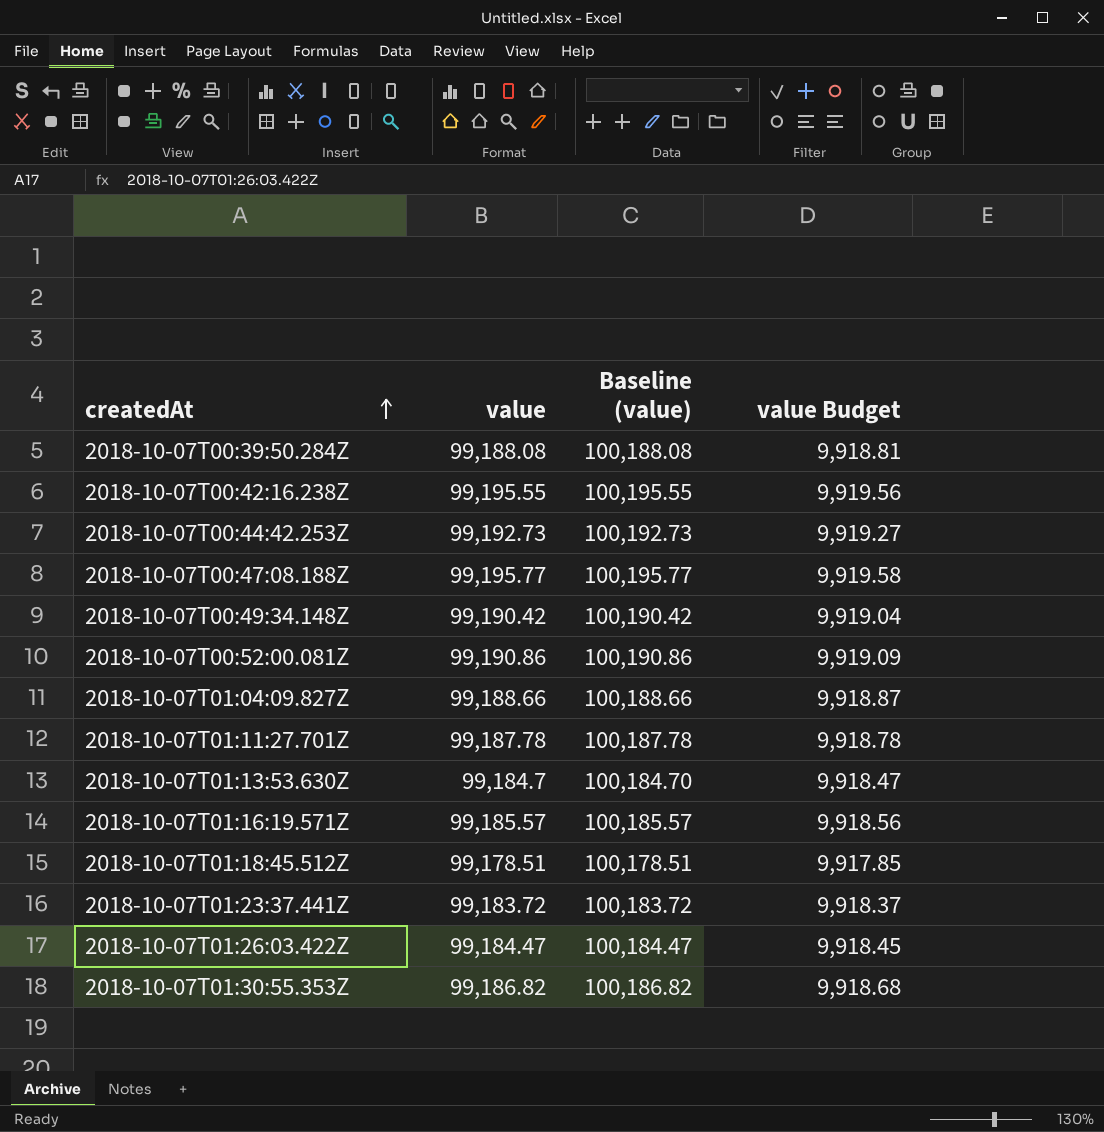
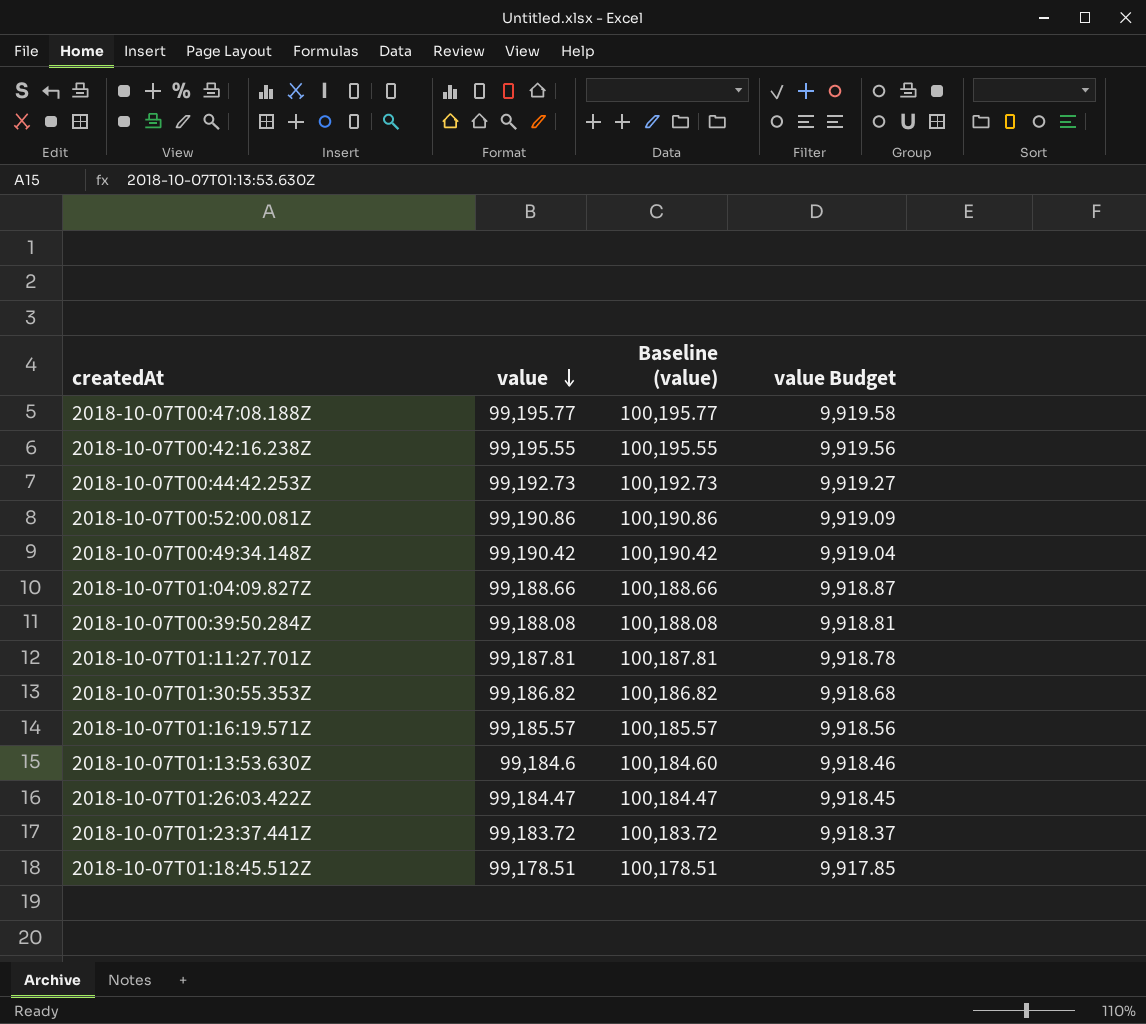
row order: createdAt ascending -> value descending
2018-10-07T01:11:27.701Z | value: 99,187.78 -> 99,187.81
2018-10-07T01:11:27.701Z | Baseline (value): 100,187.78 -> 100,187.81
2018-10-07T01:13:53.630Z | value: 99,184.7 -> 99,184.6
2018-10-07T01:13:53.630Z | Baseline (value): 100,184.70 -> 100,184.60
2018-10-07T01:13:53.630Z | value Budget: 9,918.47 -> 9,918.46

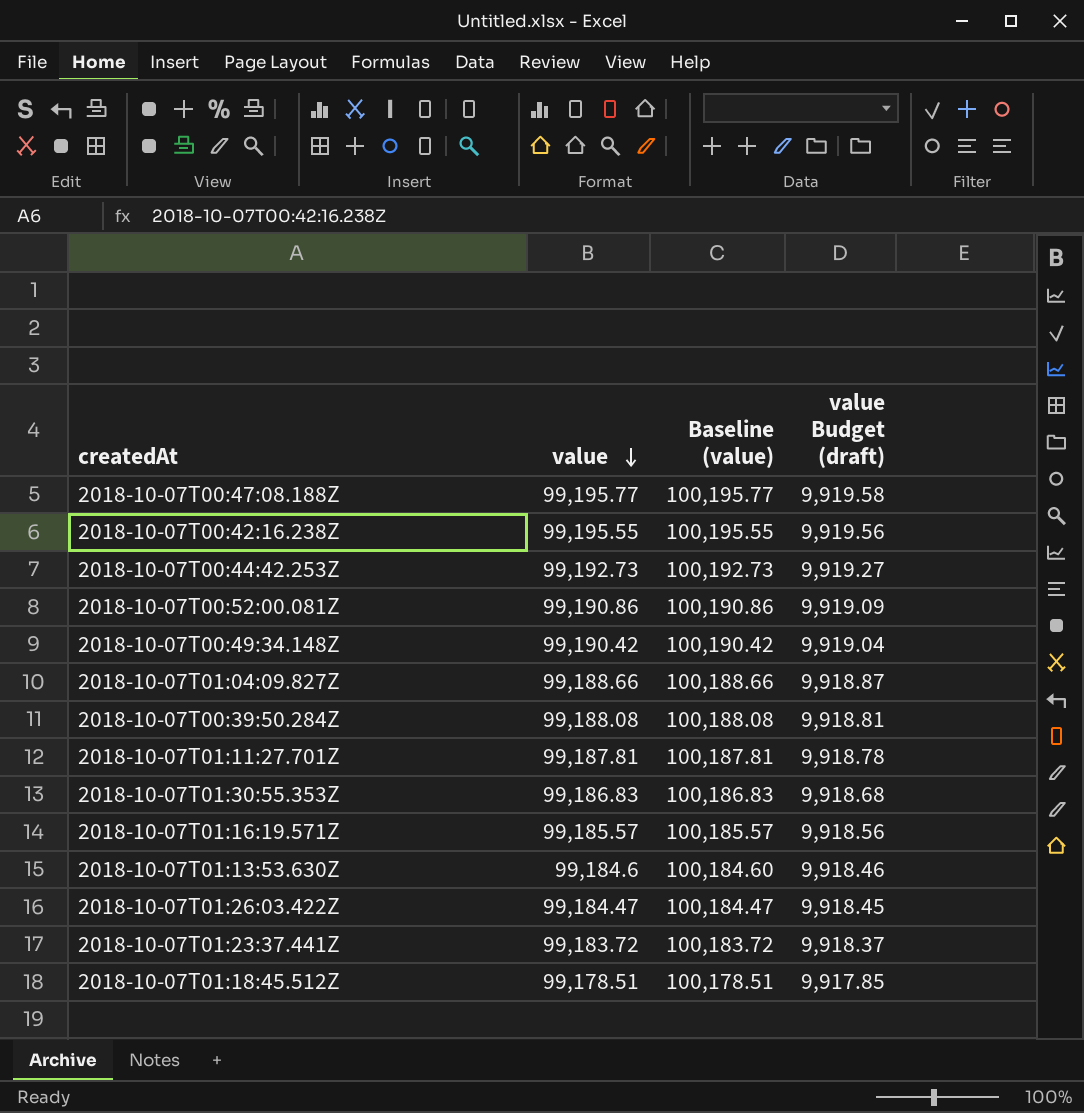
column name: value Budget -> value Budget (draft)
2018-10-07T01:30:55.353Z | value: 99,186.82 -> 99,186.83
2018-10-07T01:30:55.353Z | Baseline (value): 100,186.82 -> 100,186.83

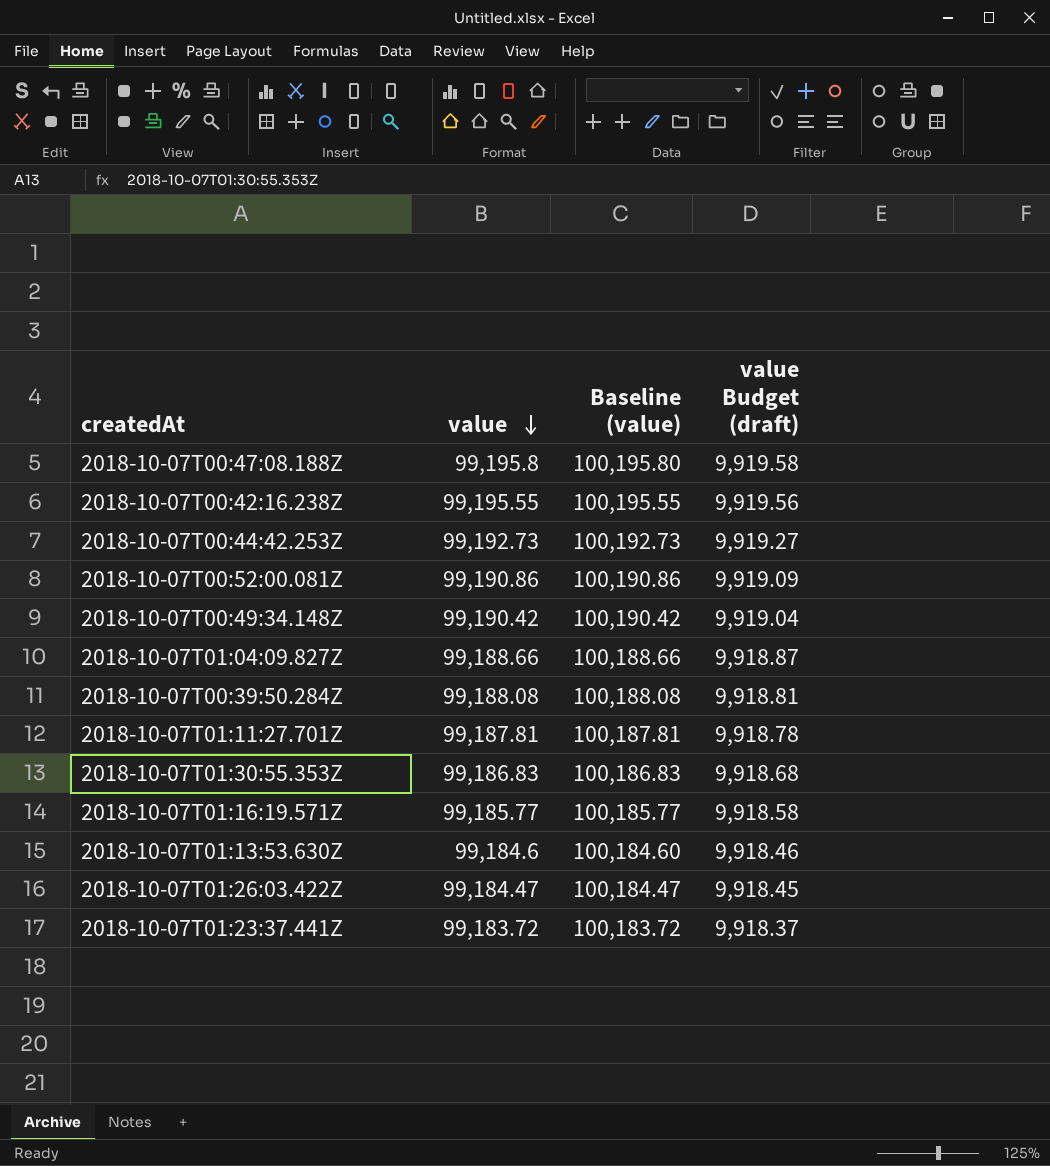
row 2018-10-07T01:18:45.512Z: 99,178.51 | 100,178.51 | 9,917.85 -> none
2018-10-07T00:47:08.188Z | value: 99,195.77 -> 99,195.8
2018-10-07T00:47:08.188Z | Baseline (value): 100,195.77 -> 100,195.80
2018-10-07T01:16:19.571Z | value: 99,185.57 -> 99,185.77
2018-10-07T01:16:19.571Z | Baseline (value): 100,185.57 -> 100,185.77
2018-10-07T01:16:19.571Z | value Budget (draft): 9,918.56 -> 9,918.58

